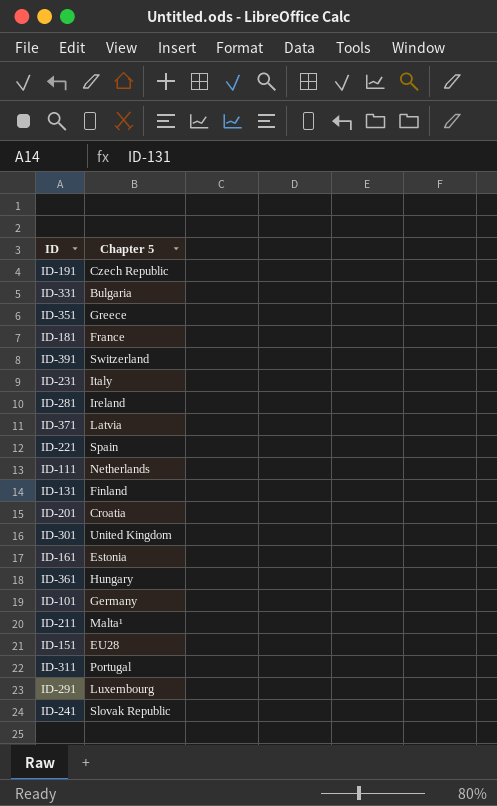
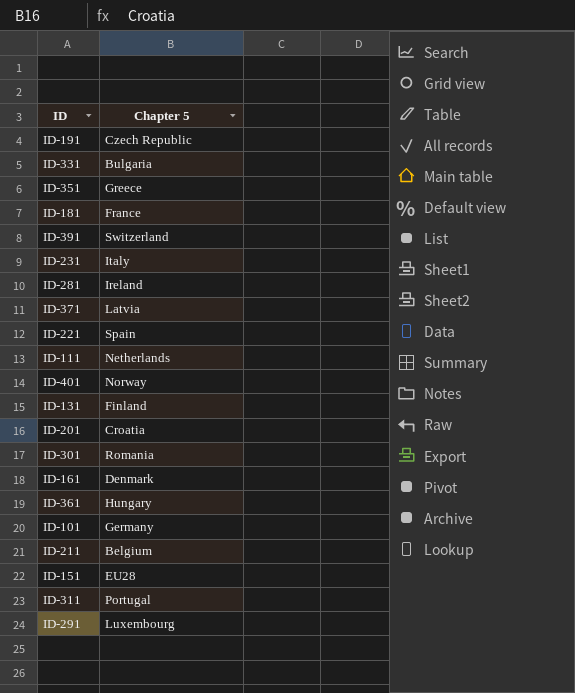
row ID-241: Slovak Republic -> none
row ID-401: none -> Norway
ID-301 | Chapter 5: United Kingdom -> Romania
ID-161 | Chapter 5: Estonia -> Denmark
ID-211 | Chapter 5: Malta¹ -> Belgium

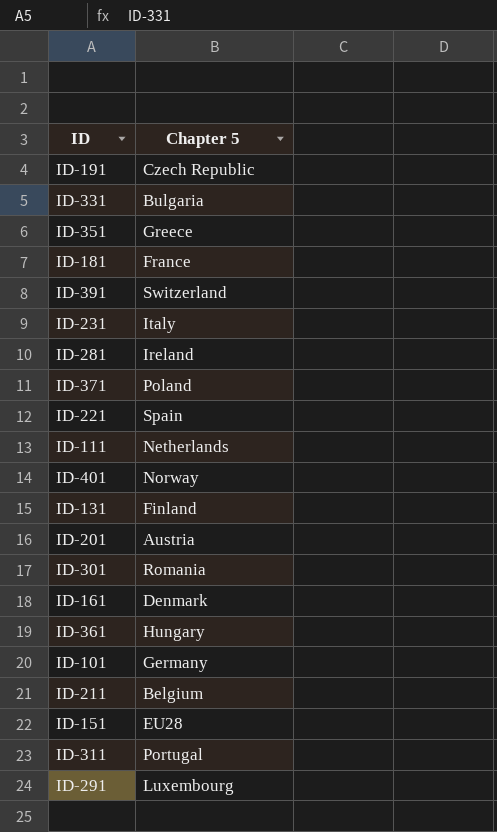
ID-371 | Chapter 5: Latvia -> Poland
ID-201 | Chapter 5: Croatia -> Austria

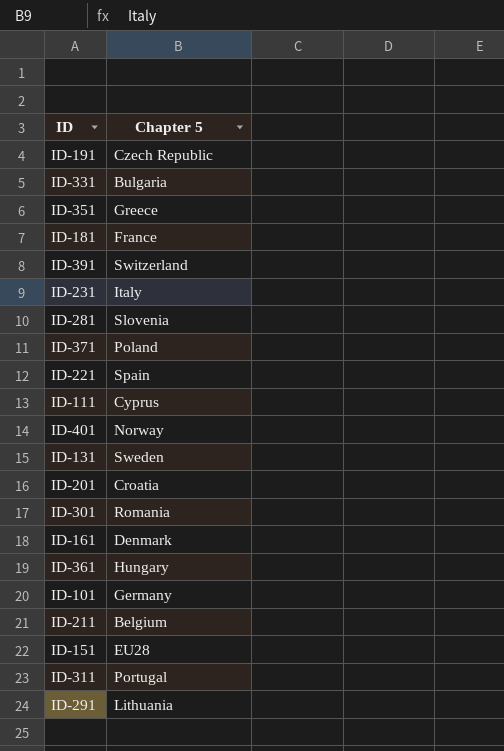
ID-281 | Chapter 5: Ireland -> Slovenia
ID-111 | Chapter 5: Netherlands -> Cyprus
ID-131 | Chapter 5: Finland -> Sweden
ID-201 | Chapter 5: Austria -> Croatia
ID-291 | Chapter 5: Luxembourg -> Lithuania

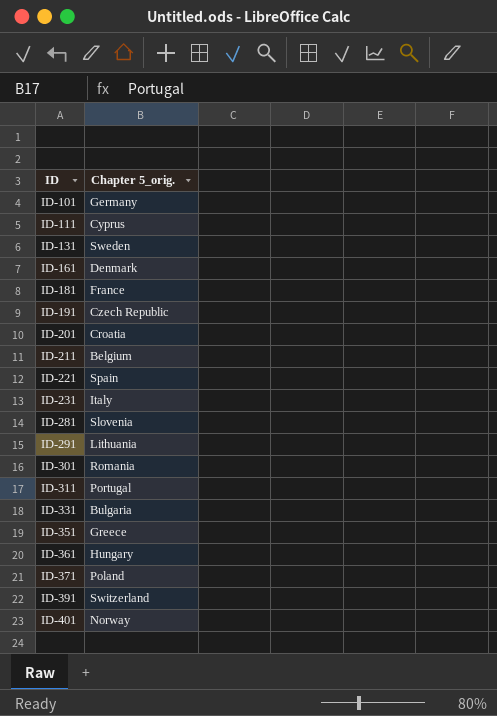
row order: none -> ID ascending
column name: Chapter 5 -> Chapter 5_orig.
row ID-151: EU28 -> none

